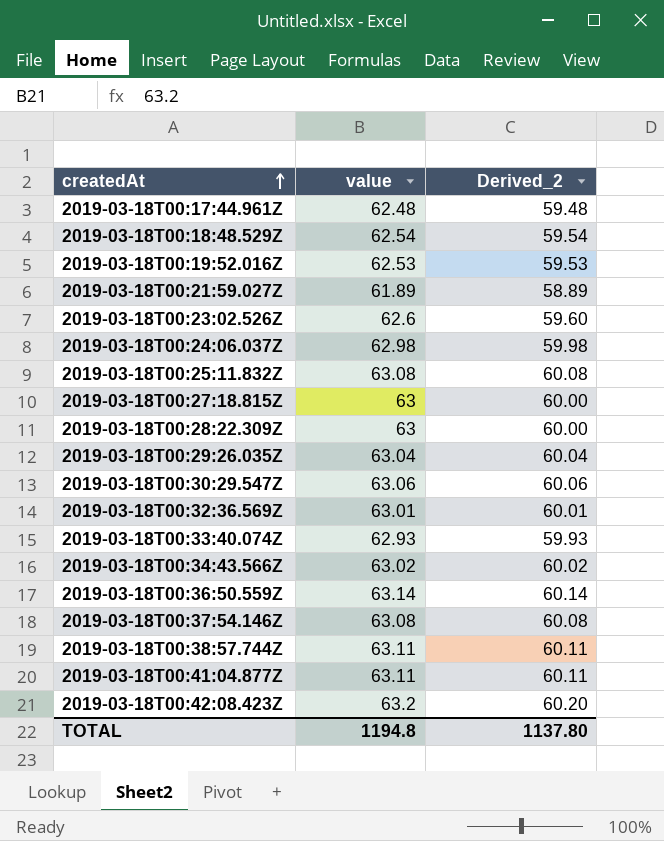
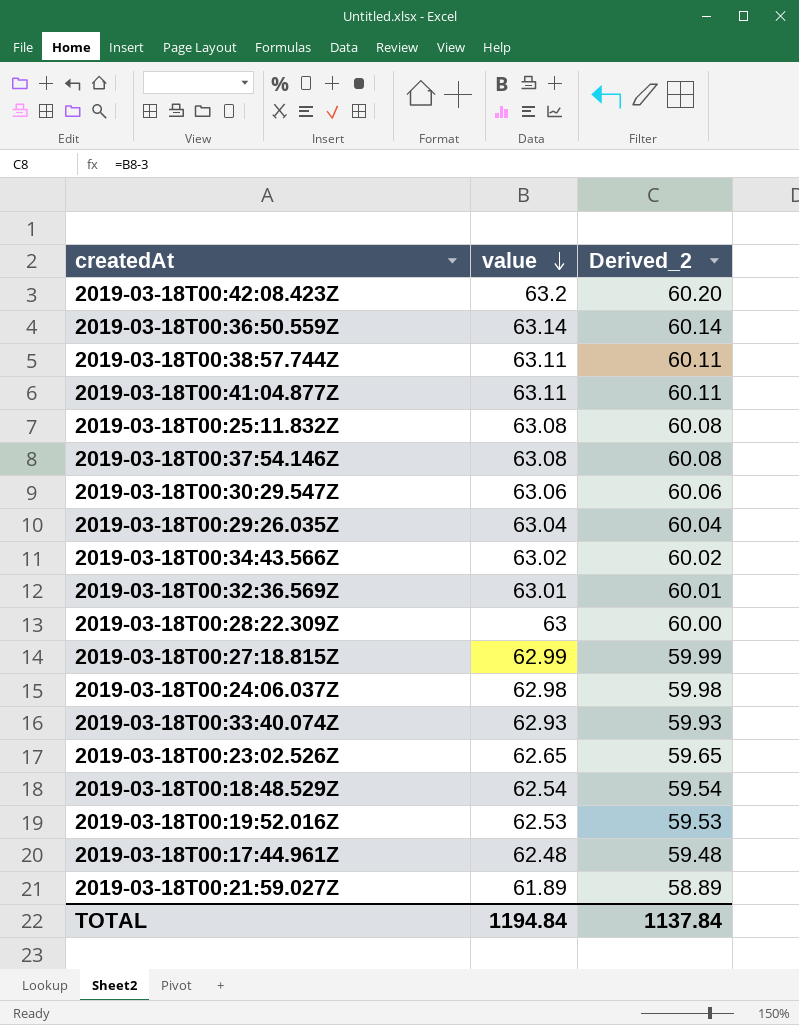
row order: createdAt ascending -> value descending
2019-03-18T00:27:18.815Z | value: 63 -> 62.99
2019-03-18T00:27:18.815Z | Derived_2: 60.00 -> 59.99
2019-03-18T00:23:02.526Z | value: 62.6 -> 62.65
2019-03-18T00:23:02.526Z | Derived_2: 59.60 -> 59.65
TOTAL | value: 1194.8 -> 1194.84
TOTAL | Derived_2: 1137.80 -> 1137.84

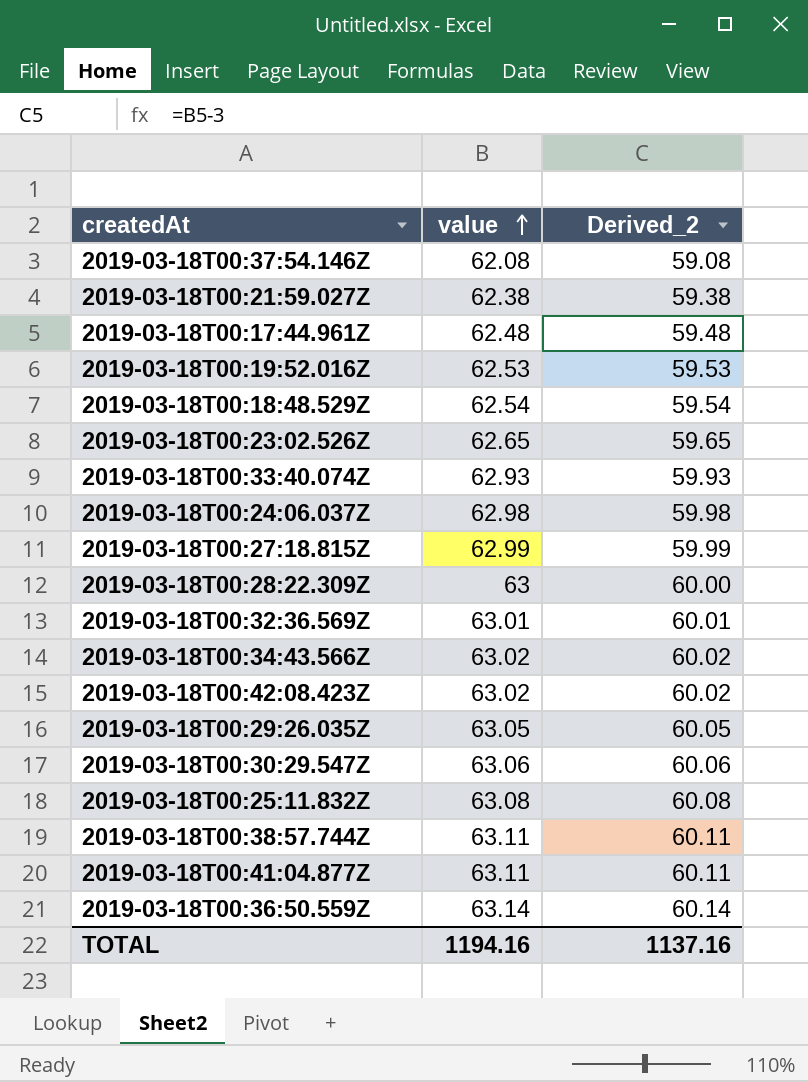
row order: value descending -> value ascending
2019-03-18T00:37:54.146Z | value: 63.08 -> 62.08
2019-03-18T00:37:54.146Z | Derived_2: 60.08 -> 59.08
2019-03-18T00:21:59.027Z | value: 61.89 -> 62.38
2019-03-18T00:21:59.027Z | Derived_2: 58.89 -> 59.38
2019-03-18T00:42:08.423Z | value: 63.2 -> 63.02
2019-03-18T00:42:08.423Z | Derived_2: 60.20 -> 60.02
2019-03-18T00:29:26.035Z | value: 63.04 -> 63.05
2019-03-18T00:29:26.035Z | Derived_2: 60.04 -> 60.05
TOTAL | value: 1194.84 -> 1194.16
TOTAL | Derived_2: 1137.84 -> 1137.16

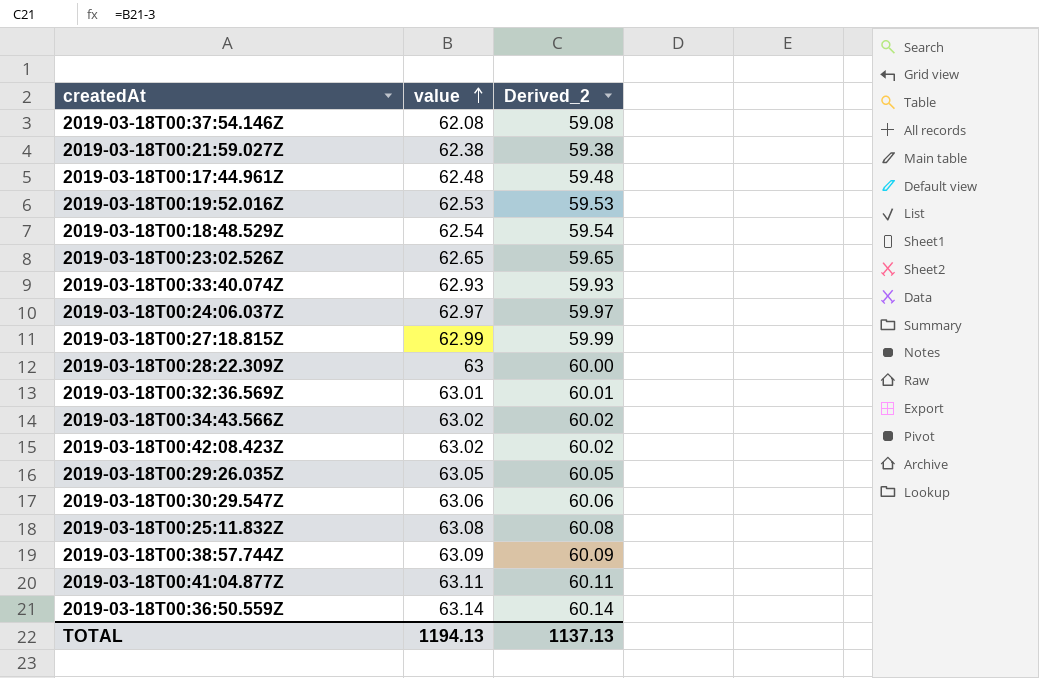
2019-03-18T00:24:06.037Z | value: 62.98 -> 62.97
2019-03-18T00:24:06.037Z | Derived_2: 59.98 -> 59.97
2019-03-18T00:38:57.744Z | value: 63.11 -> 63.09
2019-03-18T00:38:57.744Z | Derived_2: 60.11 -> 60.09
TOTAL | value: 1194.16 -> 1194.13
TOTAL | Derived_2: 1137.16 -> 1137.13

